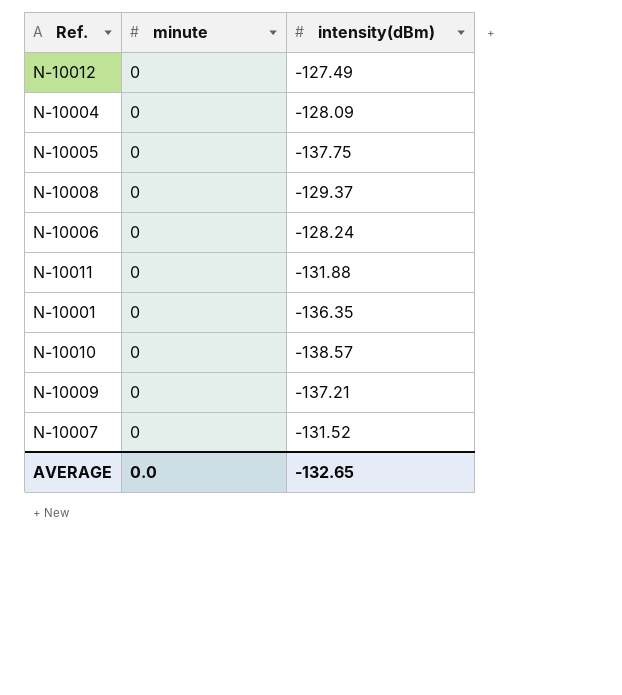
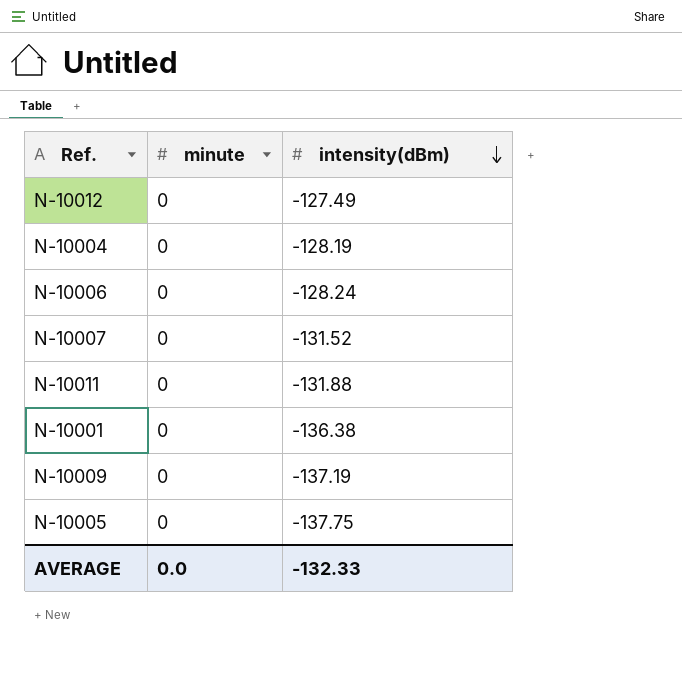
row order: none -> intensity(dBm) descending
row N-10008: 0 | -129.37 -> none
row N-10010: 0 | -138.57 -> none
N-10004 | intensity(dBm): -128.09 -> -128.19
N-10001 | intensity(dBm): -136.35 -> -136.38
N-10009 | intensity(dBm): -137.21 -> -137.19
AVERAGE | intensity(dBm): -132.65 -> -132.33

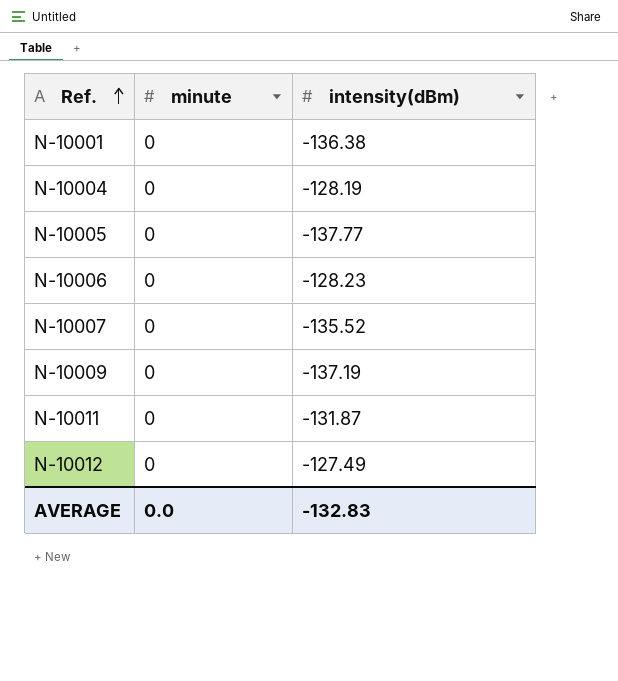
row order: intensity(dBm) descending -> Ref. ascending
N-10005 | intensity(dBm): -137.75 -> -137.77
N-10006 | intensity(dBm): -128.24 -> -128.23
N-10007 | intensity(dBm): -131.52 -> -135.52
N-10011 | intensity(dBm): -131.88 -> -131.87
AVERAGE | intensity(dBm): -132.33 -> -132.83

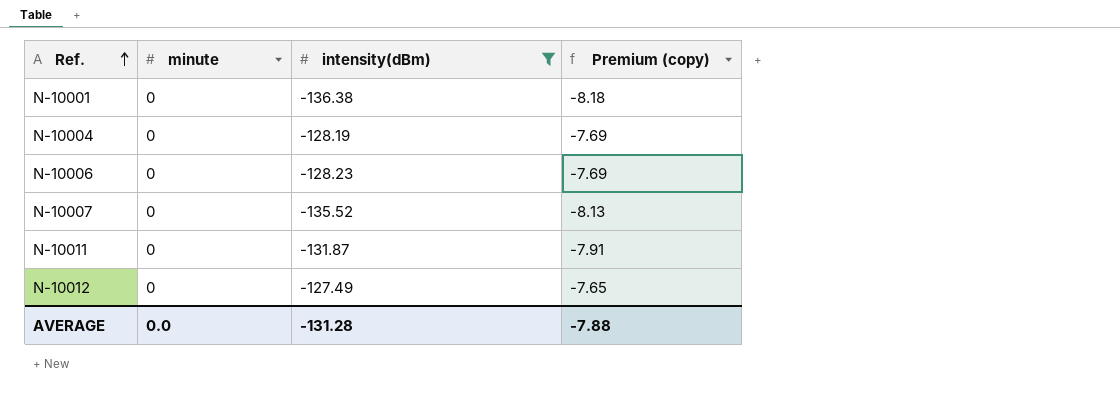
filter: none -> intensity(dBm) >= -136.38
column Premium (copy) | formula: none -> [intensity(dBm)] * 0.06
AVERAGE | intensity(dBm): -132.83 -> -131.28

